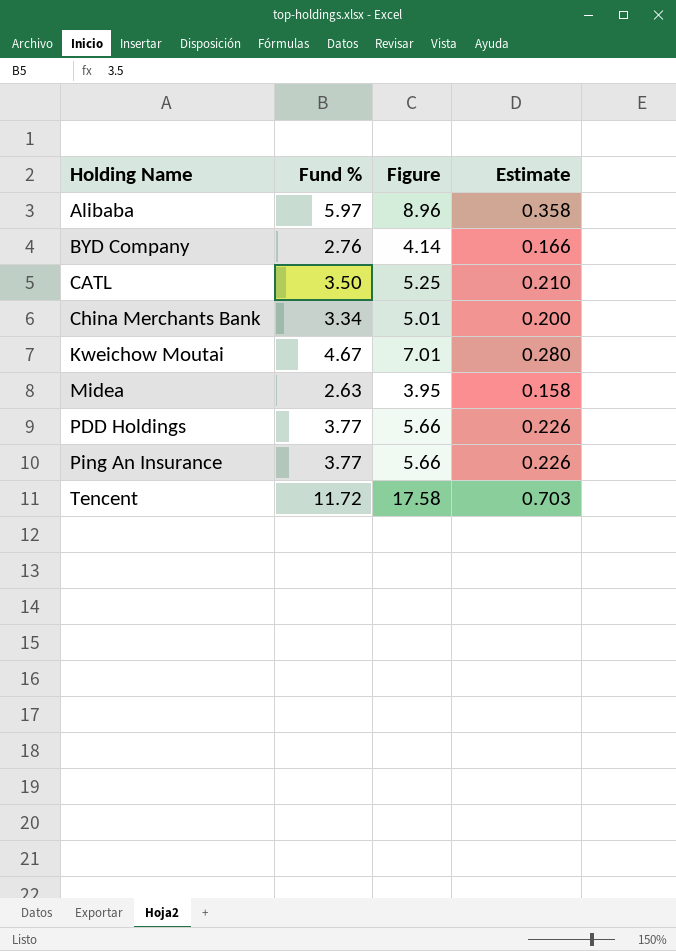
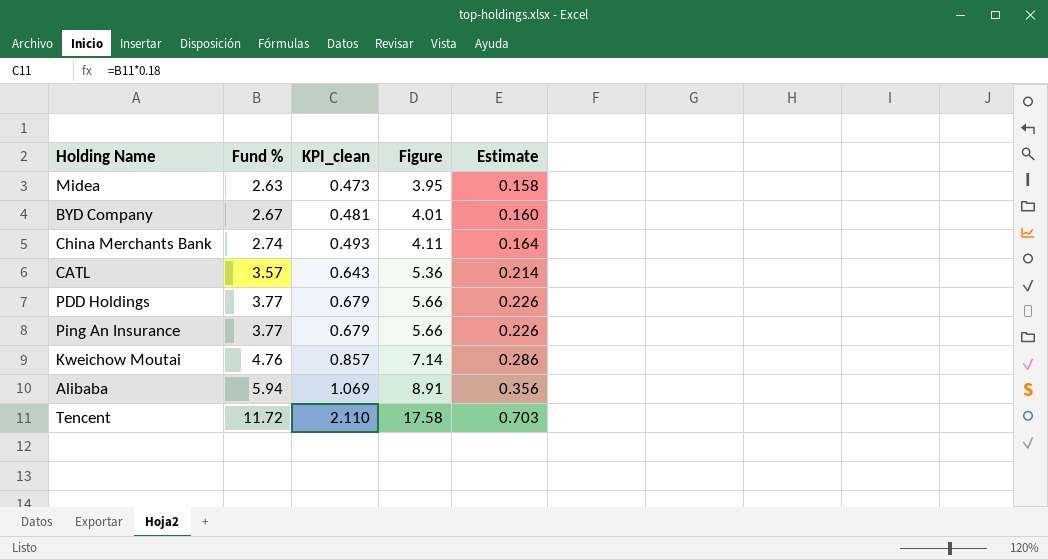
row order: Holding Name ascending -> Fund % ascending
column KPI_clean | formula: none -> [Fund %] * 0.18
BYD Company | Fund %: 2.76 -> 2.67
BYD Company | Figure: 4.14 -> 4.01
BYD Company | Estimate: 0.166 -> 0.160
China Merchants Bank | Fund %: 3.34 -> 2.74
China Merchants Bank | Figure: 5.01 -> 4.11
China Merchants Bank | Estimate: 0.200 -> 0.164
CATL | Fund %: 3.50 -> 3.57
CATL | Figure: 5.25 -> 5.36
CATL | Estimate: 0.210 -> 0.214
Kweichow Moutai | Fund %: 4.67 -> 4.76
Kweichow Moutai | Figure: 7.01 -> 7.14
Kweichow Moutai | Estimate: 0.280 -> 0.286
Alibaba | Fund %: 5.97 -> 5.94
Alibaba | Figure: 8.96 -> 8.91
Alibaba | Estimate: 0.358 -> 0.356

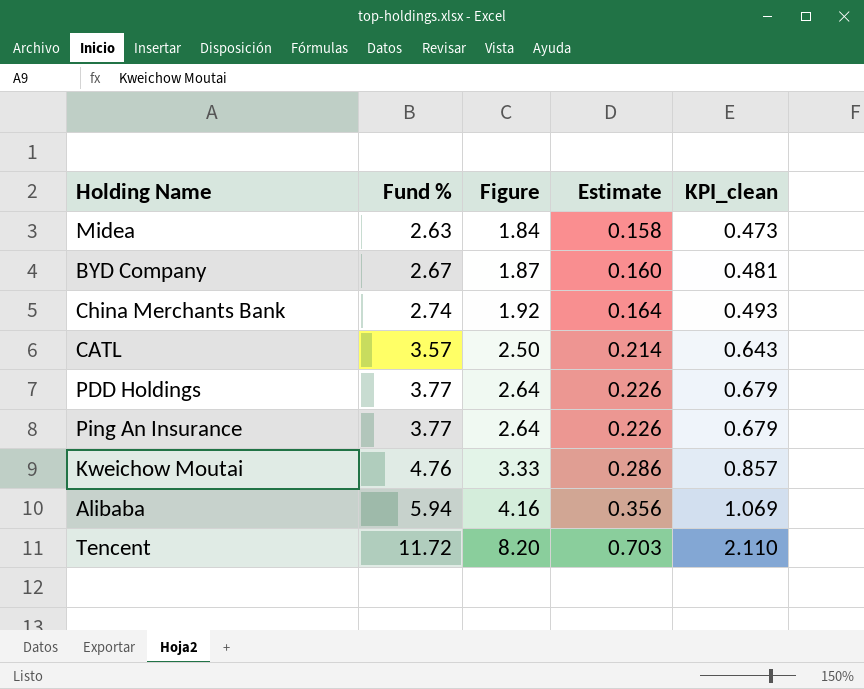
column Figure | formula: [Fund %] * 1.5 -> [Fund %] * 0.7
column KPI_clean | position: 3 -> 5

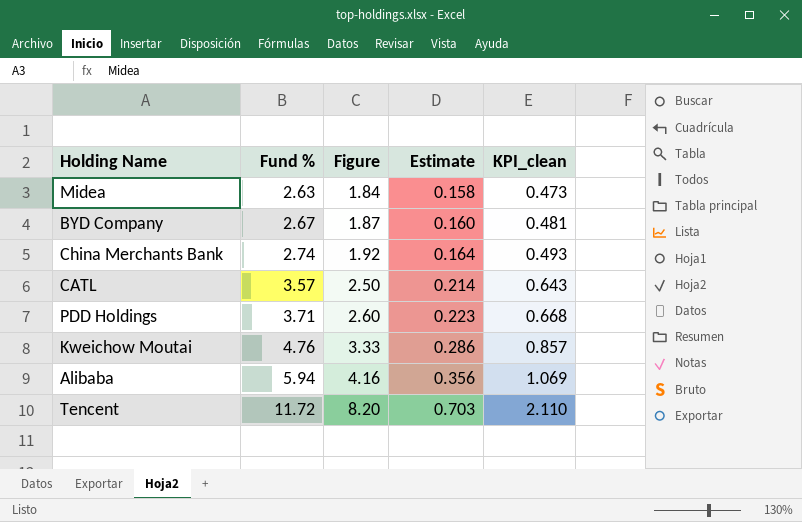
row Ping An Insurance: 3.77 | 2.64 | 0.226 | 0.679 -> none
PDD Holdings | Fund %: 3.77 -> 3.71
PDD Holdings | Figure: 2.64 -> 2.60
PDD Holdings | Estimate: 0.226 -> 0.223
PDD Holdings | KPI_clean: 0.679 -> 0.668

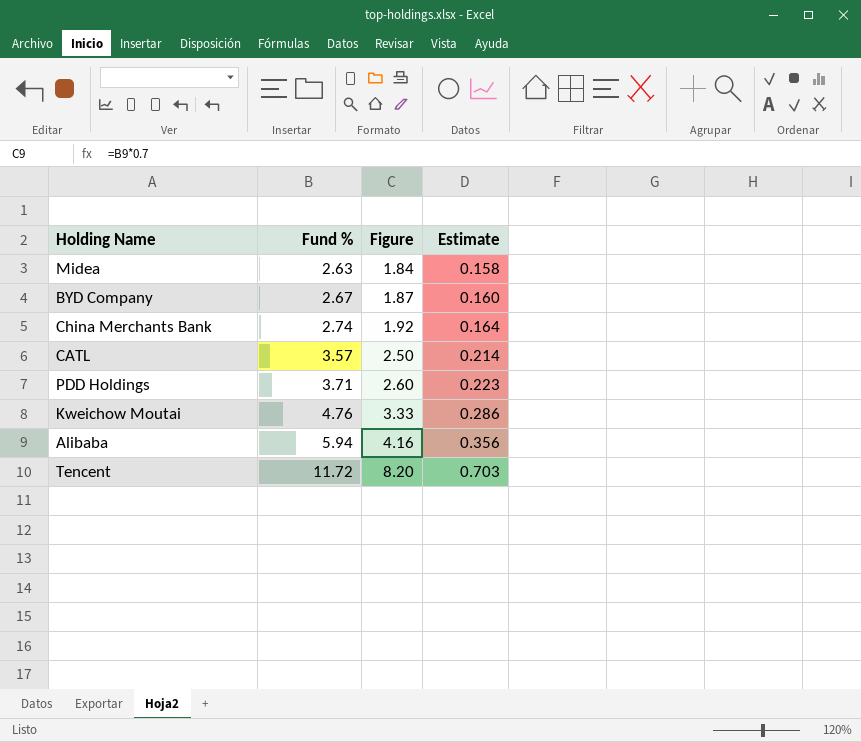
column KPI_clean | formula: [Fund %] * 0.18 -> none

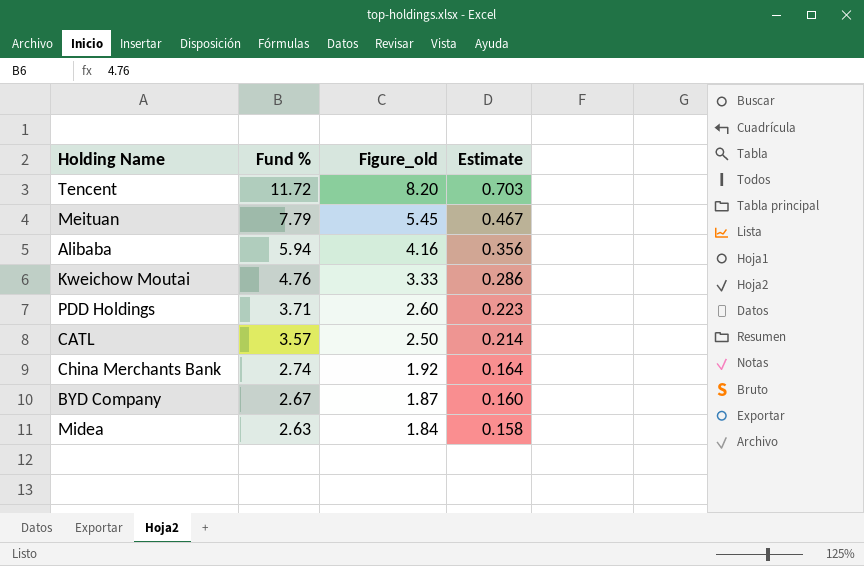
row order: Fund % ascending -> Fund % descending
column name: Figure -> Figure_old
row Meituan: none -> 7.79 | 5.45 | 0.467

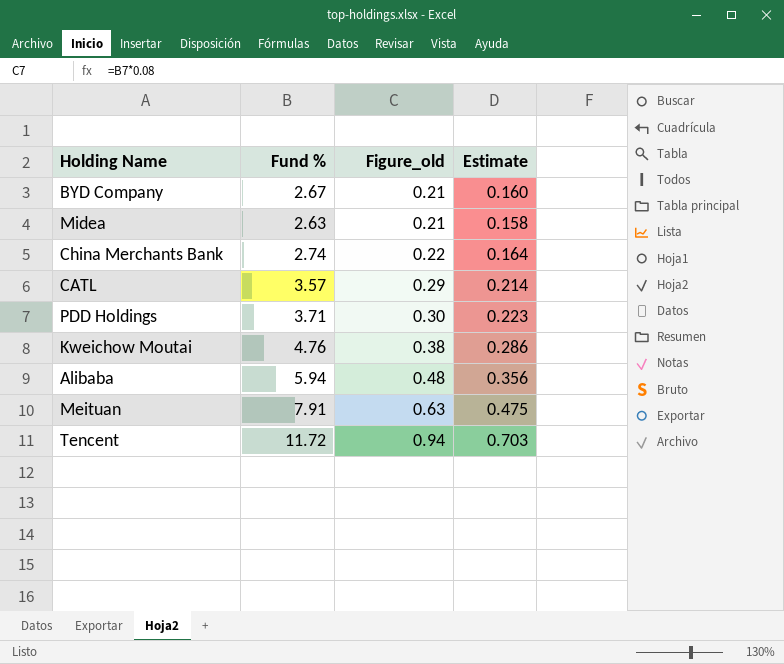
row order: Fund % descending -> Figure_old ascending
column Figure_old | formula: [Fund %] * 0.7 -> [Fund %] * 0.08
Meituan | Fund %: 7.79 -> 7.91
Meituan | Estimate: 0.467 -> 0.475

